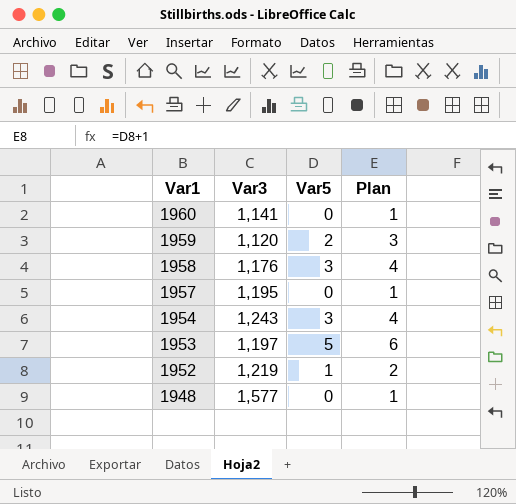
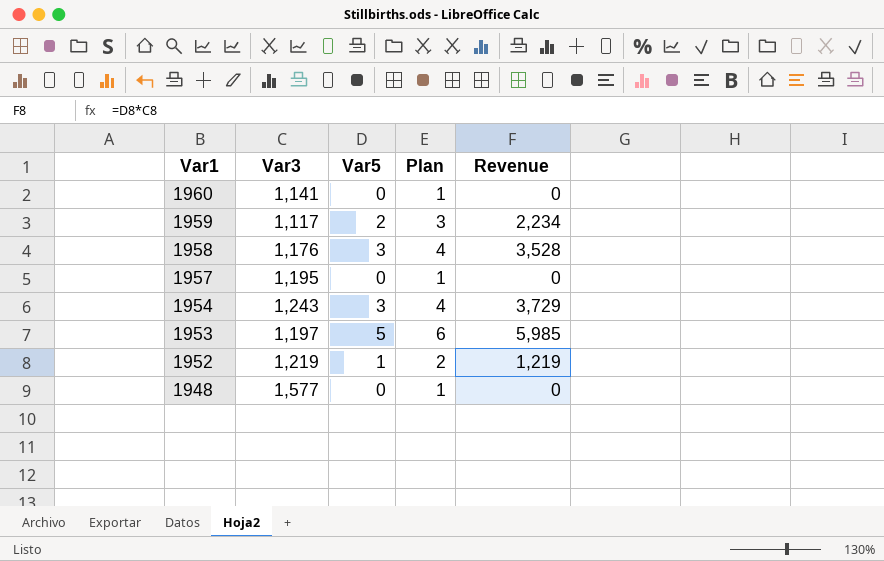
column Revenue | formula: none -> [Var3] * [Var5]
1959 | Var3: 1,120 -> 1,117

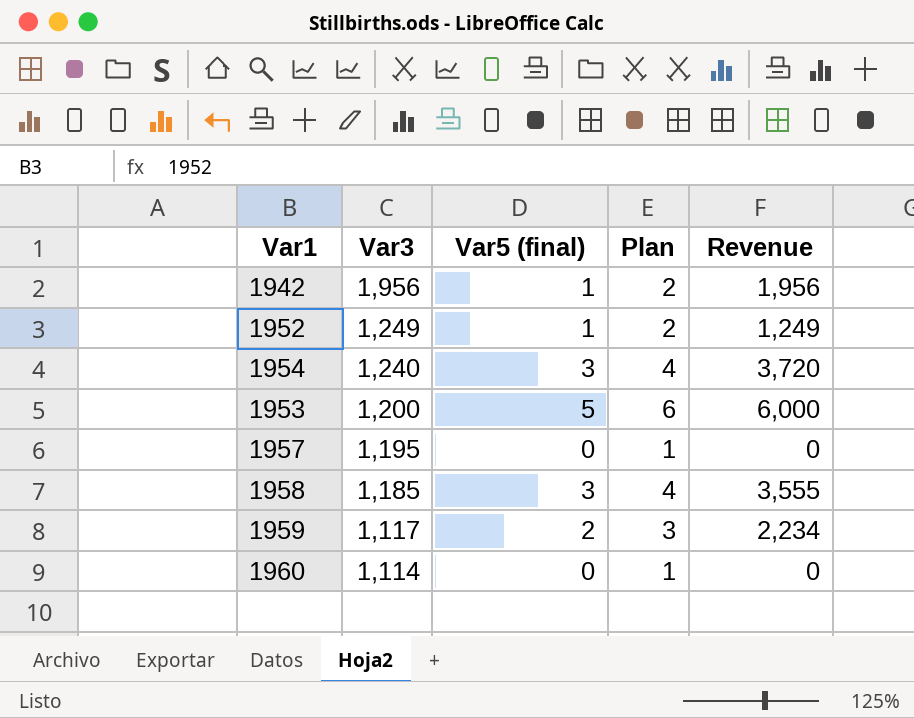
row order: Var1 descending -> Var3 descending
column name: Var5 -> Var5 (final)
row 1948: 1,577 | 0 | 1 | 0 -> none
row 1942: none -> 1,956 | 1 | 2 | 1,956
1952 | Var3: 1,219 -> 1,249
1952 | Revenue: 1,219 -> 1,249
1954 | Var3: 1,243 -> 1,240
1954 | Revenue: 3,729 -> 3,720
1953 | Var3: 1,197 -> 1,200
1953 | Revenue: 5,985 -> 6,000
1958 | Var3: 1,176 -> 1,185
1958 | Revenue: 3,528 -> 3,555
1960 | Var3: 1,141 -> 1,114

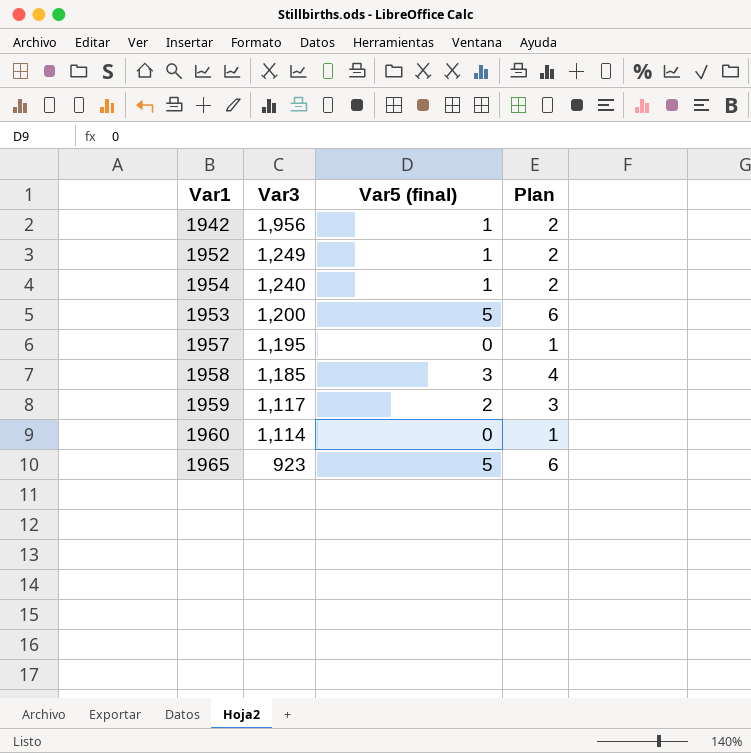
column Revenue | formula: [Var3] * [Var5 (final)] -> none
1954 | Var5 (final): 3 -> 1
1954 | Plan: 4 -> 2
row 1965: none -> 923 | 5 | 6

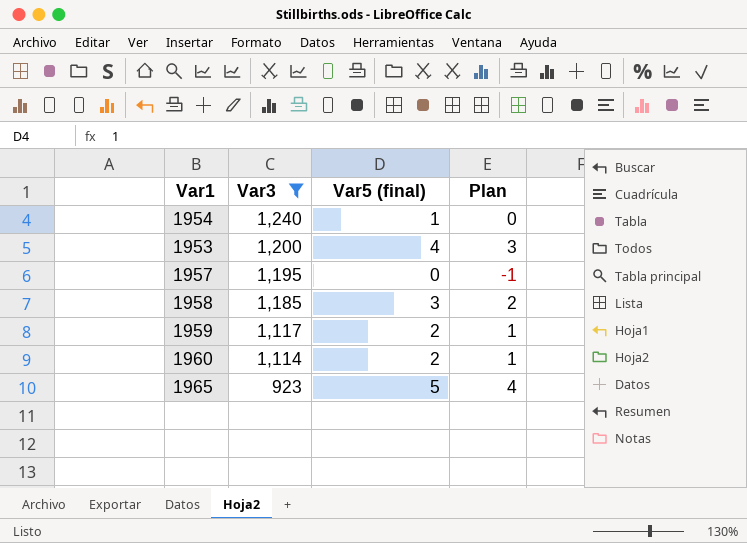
filter: none -> Var3 <= 1,240
column Plan | formula: [Var5 (final)] + 1 -> [Var5 (final)] - 1
1953 | Var5 (final): 5 -> 4
1960 | Var5 (final): 0 -> 2

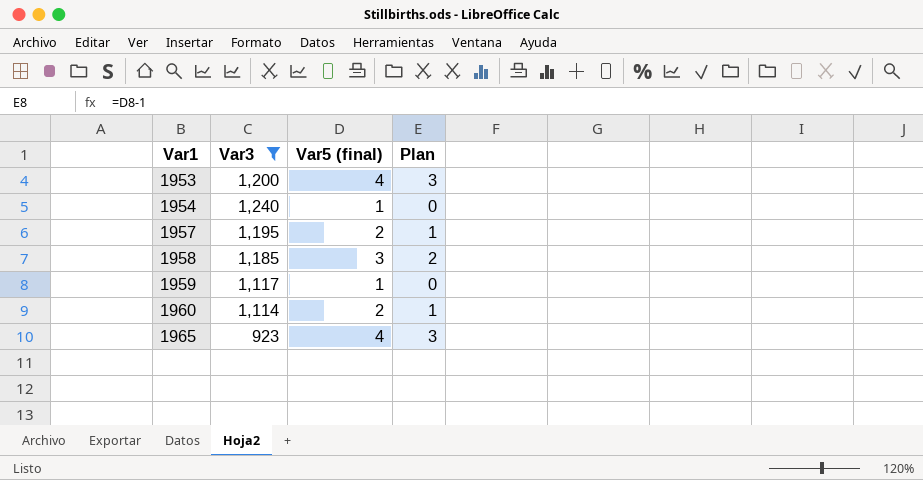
row order: Var3 descending -> Var1 ascending
1957 | Var5 (final): 0 -> 2
1957 | Plan: -1 -> 1
1959 | Var5 (final): 2 -> 1
1959 | Plan: 1 -> 0
1965 | Var5 (final): 5 -> 4
1965 | Plan: 4 -> 3

